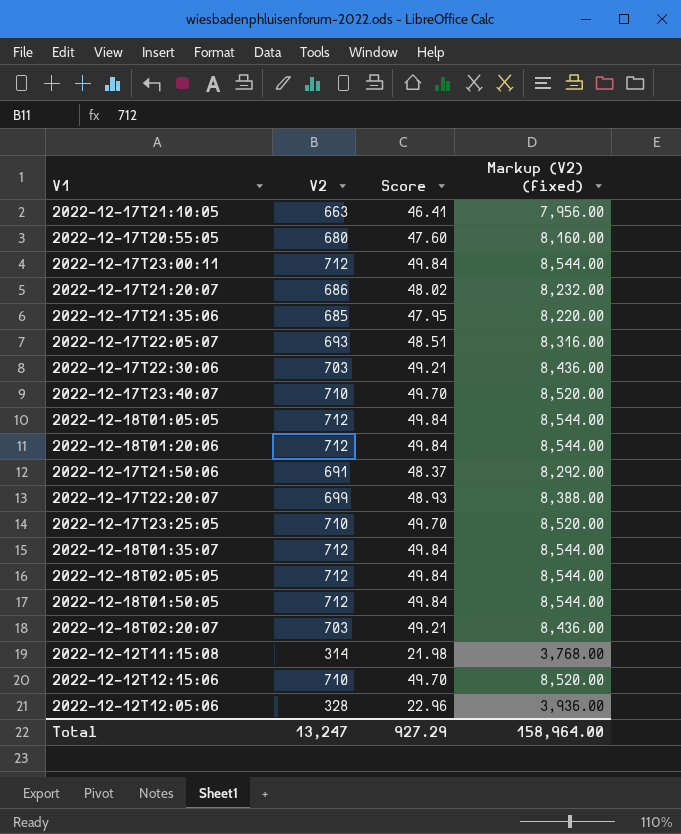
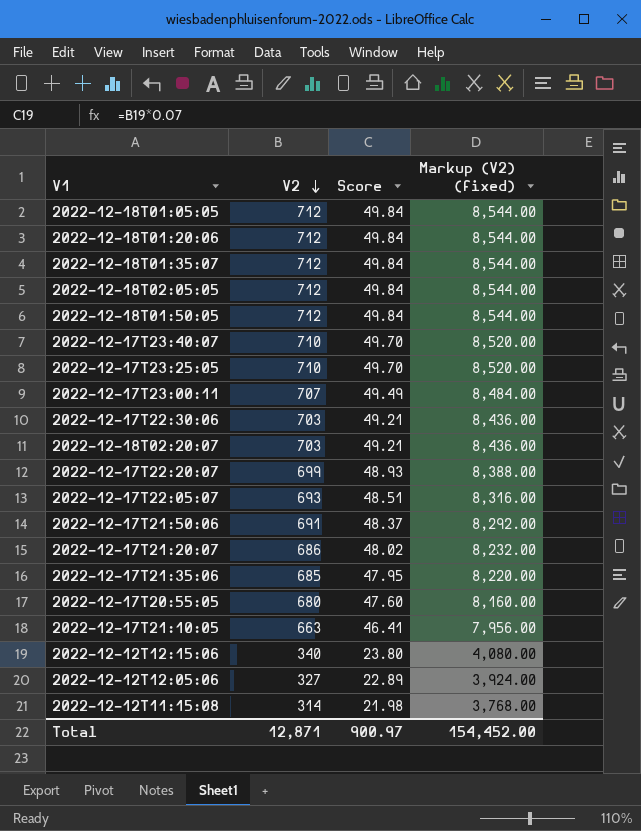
row order: none -> V2 descending
2022-12-17T23:00:11 | V2: 712 -> 707
2022-12-17T23:00:11 | Score: 49.84 -> 49.49
2022-12-17T23:00:11 | Markup (V2) (fixed): 8,544.00 -> 8,484.00
2022-12-12T12:15:06 | V2: 710 -> 340
2022-12-12T12:15:06 | Score: 49.70 -> 23.80
2022-12-12T12:15:06 | Markup (V2) (fixed): 8,520.00 -> 4,080.00
2022-12-12T12:05:06 | V2: 328 -> 327
2022-12-12T12:05:06 | Score: 22.96 -> 22.89
2022-12-12T12:05:06 | Markup (V2) (fixed): 3,936.00 -> 3,924.00
Total | V2: 13,247 -> 12,871
Total | Score: 927.29 -> 900.97
Total | Markup (V2) (fixed): 158,964.00 -> 154,452.00

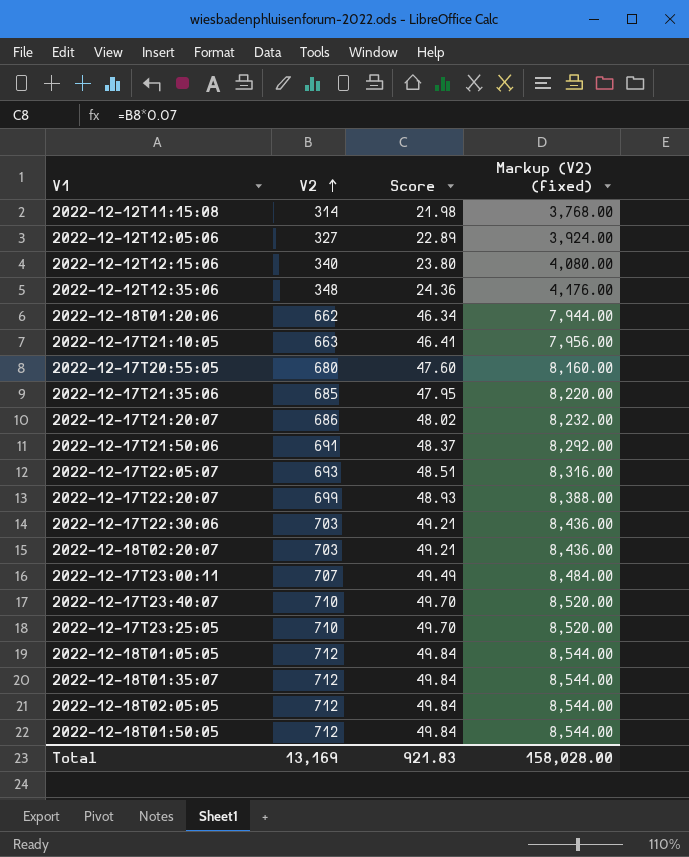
row order: V2 descending -> V2 ascending
row 2022-12-12T12:35:06: none -> 348 | 24.36 | 4,176.00
2022-12-18T01:20:06 | V2: 712 -> 662
2022-12-18T01:20:06 | Score: 49.84 -> 46.34
2022-12-18T01:20:06 | Markup (V2) (fixed): 8,544.00 -> 7,944.00
Total | V2: 12,871 -> 13,169
Total | Score: 900.97 -> 921.83
Total | Markup (V2) (fixed): 154,452.00 -> 158,028.00

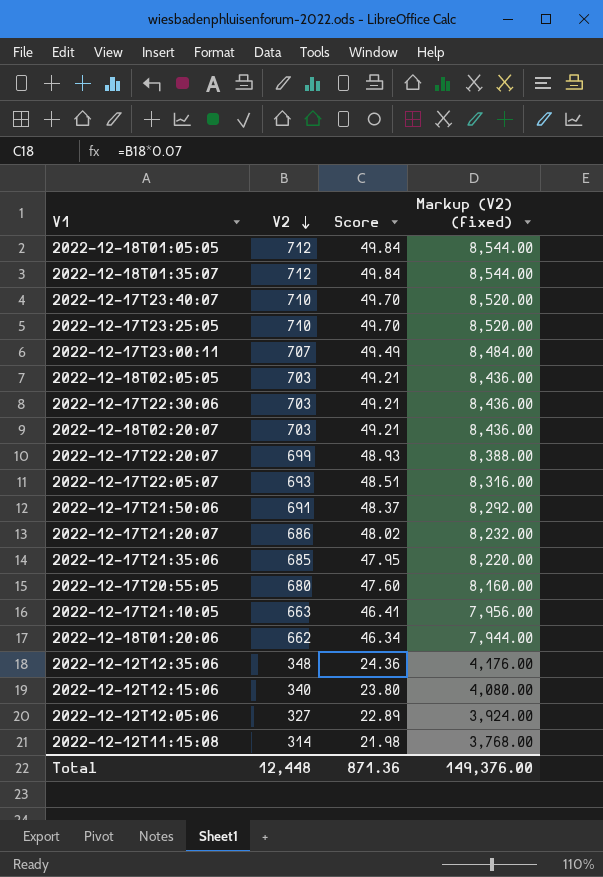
row order: V2 ascending -> V2 descending
row 2022-12-18T01:50:05: 712 | 49.84 | 8,544.00 -> none
2022-12-18T02:05:05 | V2: 712 -> 703
2022-12-18T02:05:05 | Score: 49.84 -> 49.21
2022-12-18T02:05:05 | Markup (V2) (fixed): 8,544.00 -> 8,436.00
Total | V2: 13,169 -> 12,448
Total | Score: 921.83 -> 871.36
Total | Markup (V2) (fixed): 158,028.00 -> 149,376.00

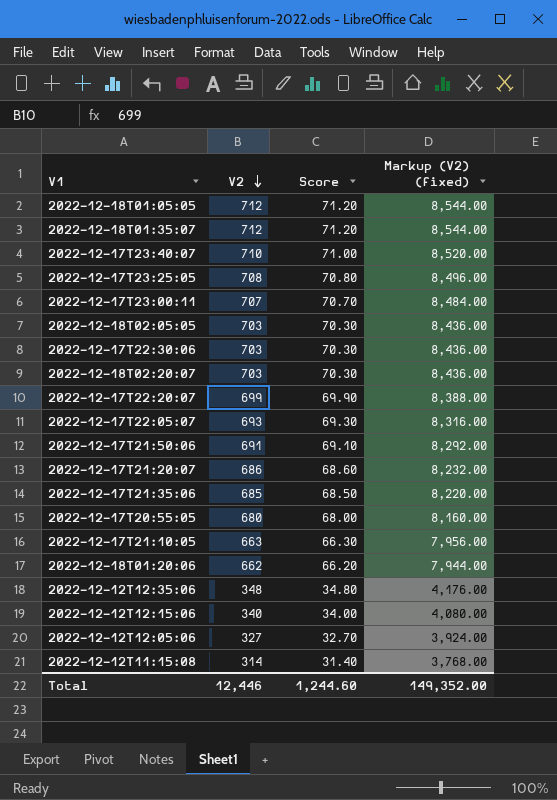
column Score | formula: [V2] * 0.07 -> [V2] * 0.1
2022-12-17T23:25:05 | V2: 710 -> 708
2022-12-17T23:25:05 | Markup (V2) (fixed): 8,520.00 -> 8,496.00
Total | V2: 12,448 -> 12,446
Total | Score: 871.36 -> 1,244.60
Total | Markup (V2) (fixed): 149,376.00 -> 149,352.00

